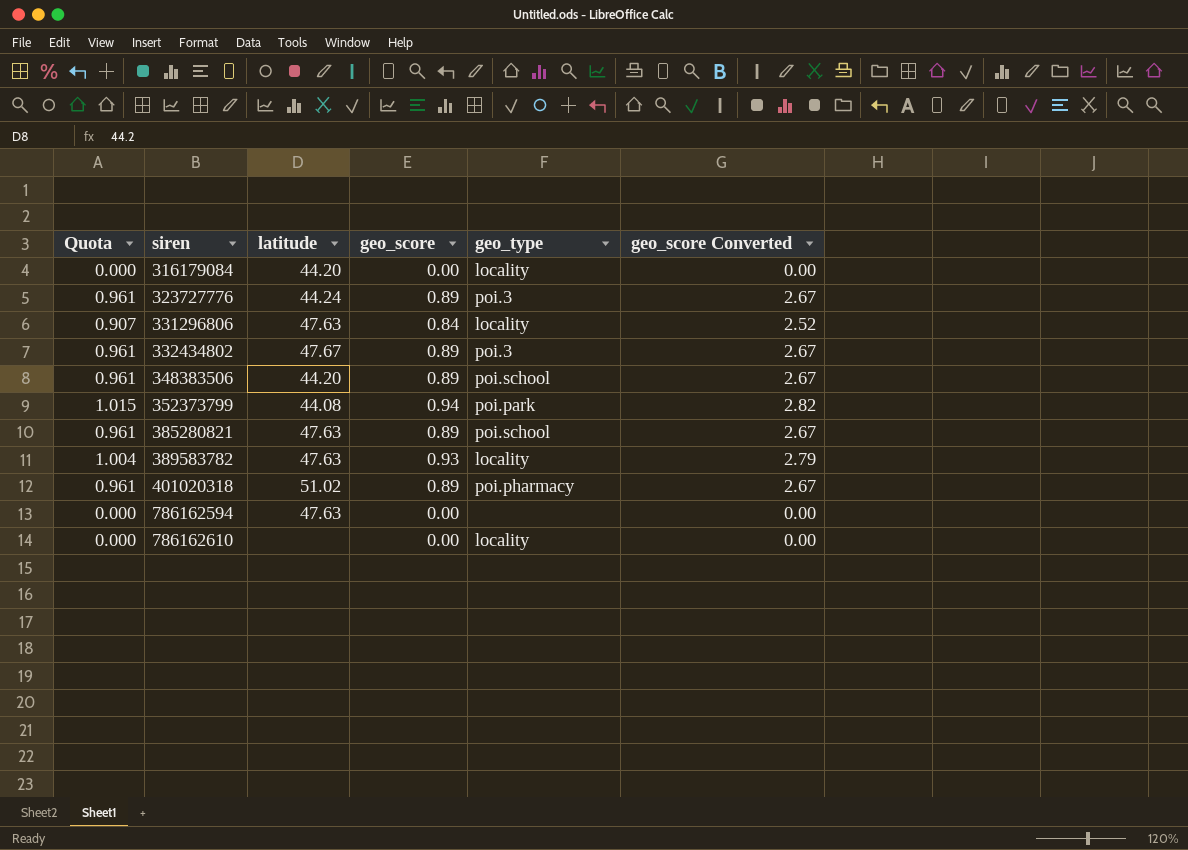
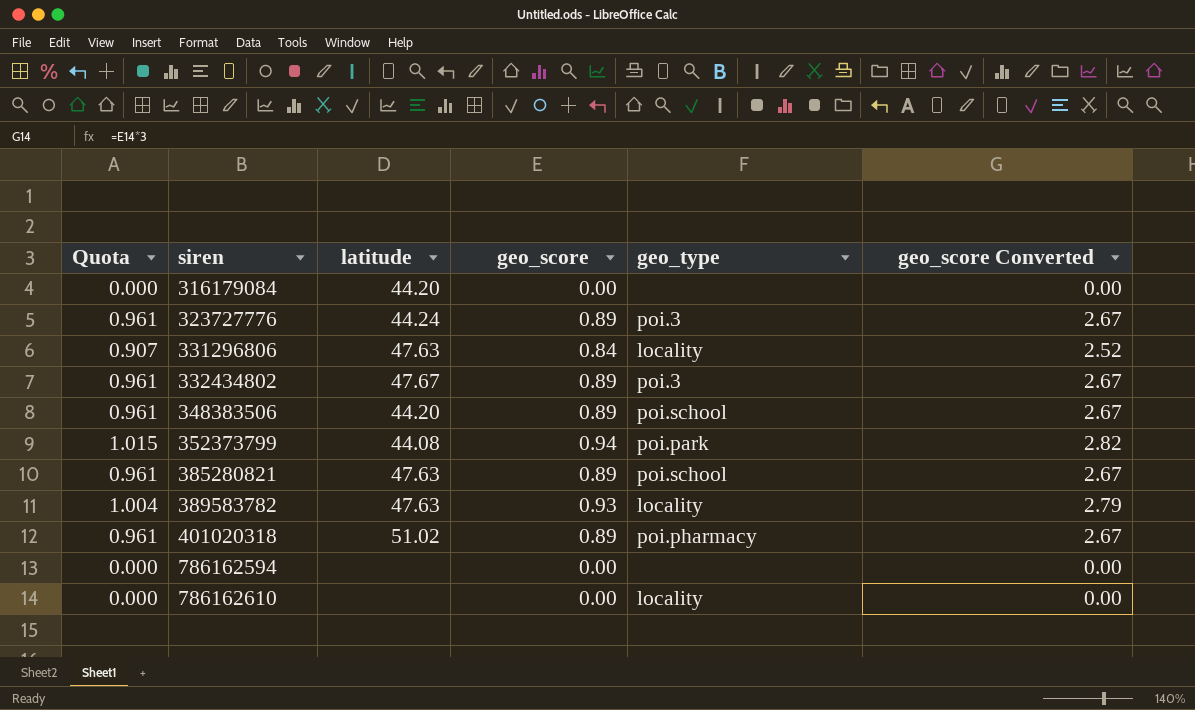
316179084 | geo_type: locality -> none
786162594 | latitude: 47.63 -> none

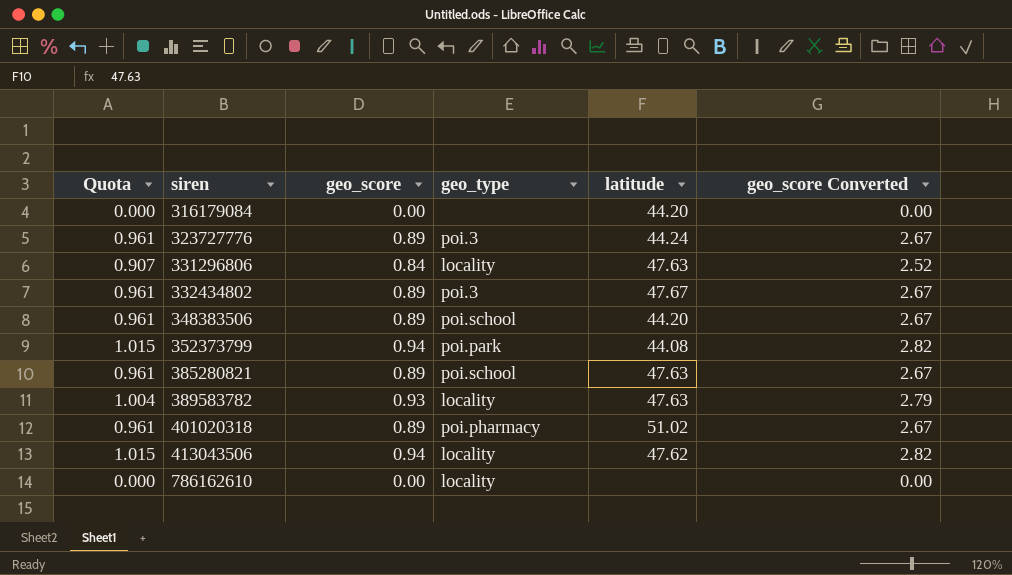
column latitude | position: 3 -> 5
row 786162594: 0.000 | none | 0.00 | none | 0.00 -> none
row 413043506: none -> 1.015 | 0.94 | locality | 47.62 | 2.82

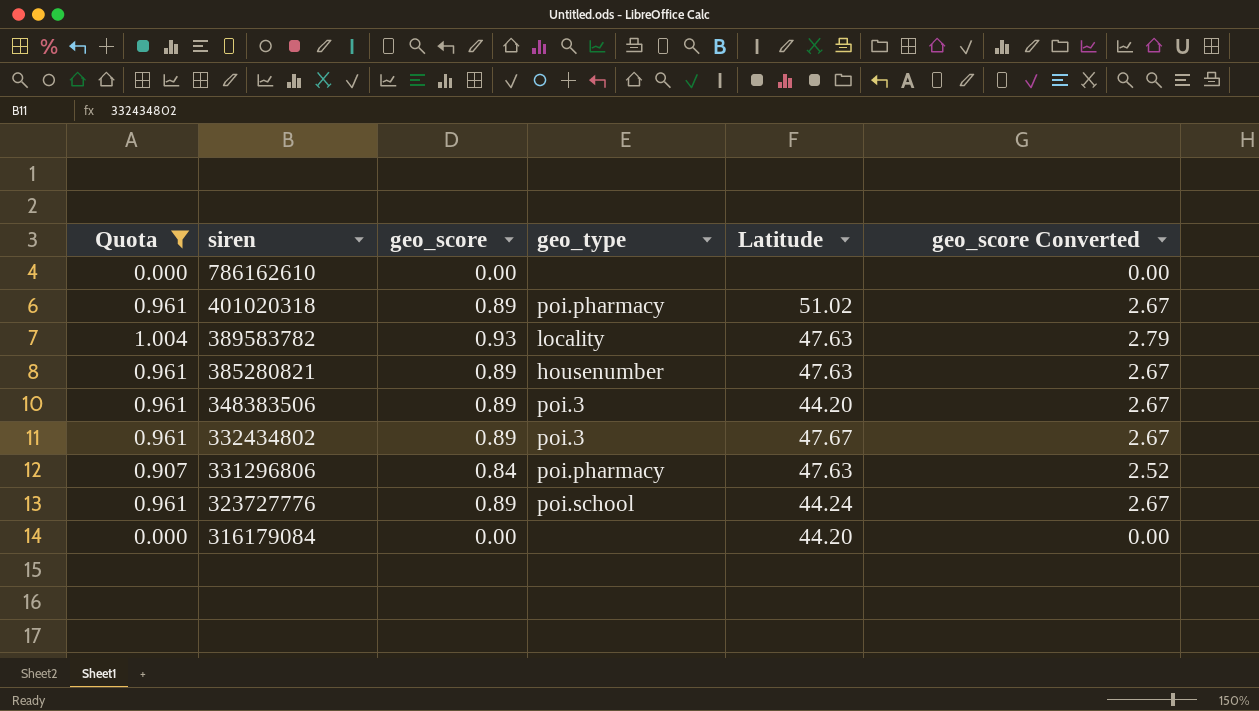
filter: none -> Quota != 1.015
row order: siren ascending -> siren descending
column name: latitude -> Latitude
786162610 | geo_type: locality -> none
385280821 | geo_type: poi.school -> housenumber
348383506 | geo_type: poi.school -> poi.3
331296806 | geo_type: locality -> poi.pharmacy
323727776 | geo_type: poi.3 -> poi.school

